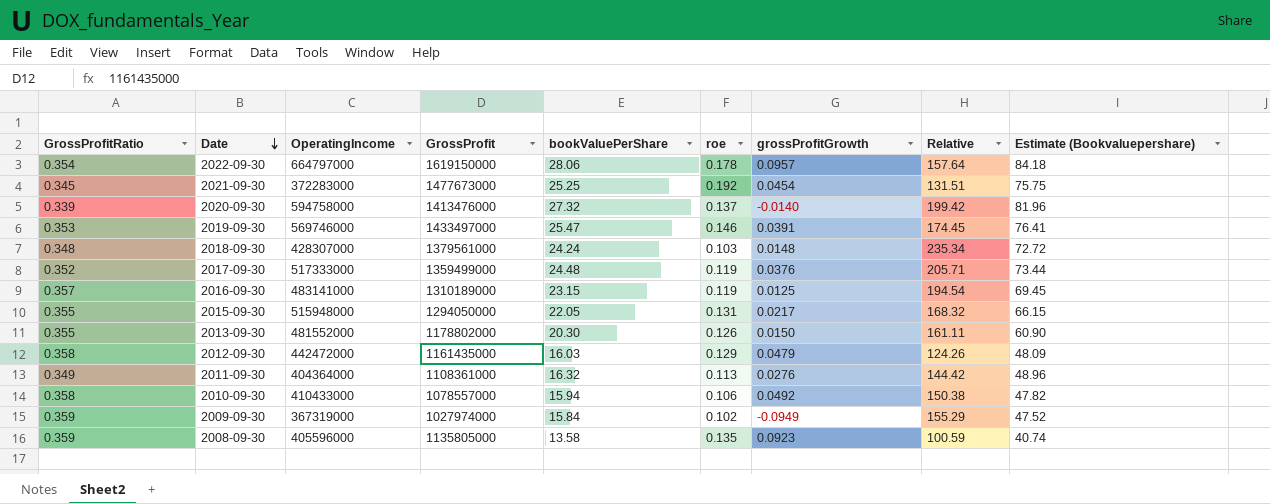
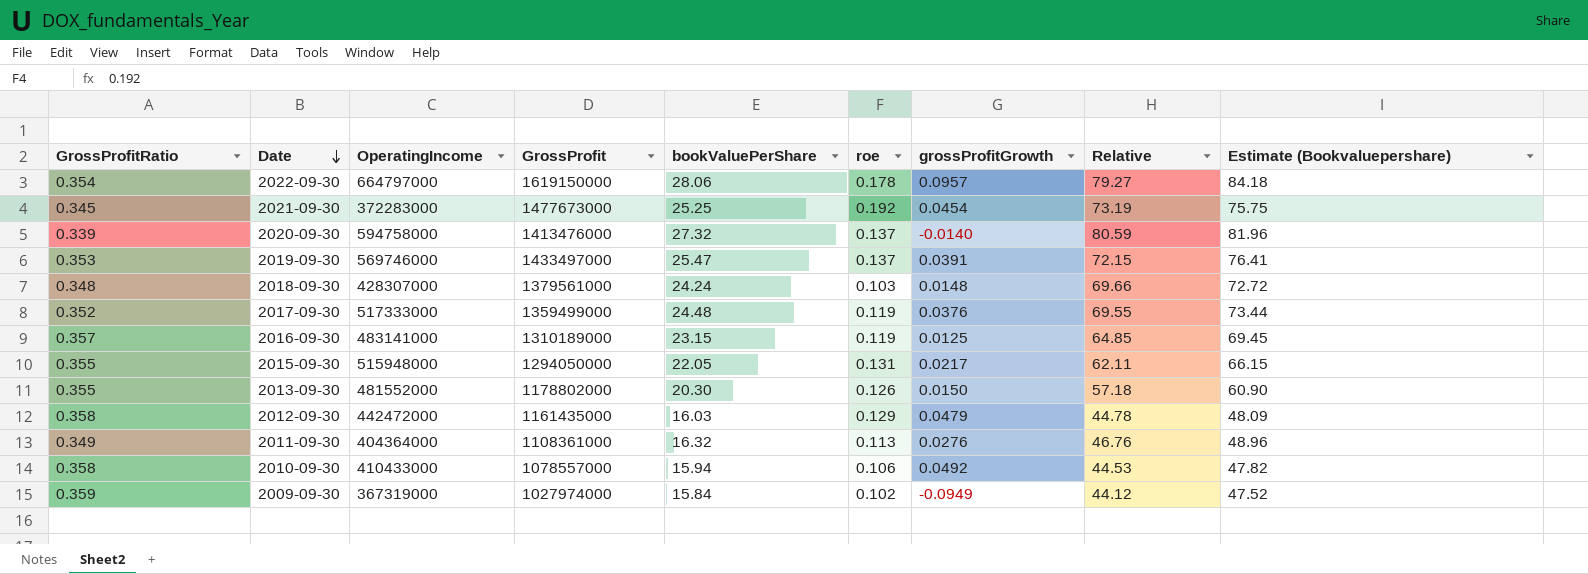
column Relative | formula: [bookValuePerShare] / [roe] -> [bookValuePerShare] / [GrossProfitRatio]
row 2008-09-30: 0.359 | 405596000 | 1135805000 | 13.58 | 0.135 | 0.0923 | 100.59 | 40.74 -> none
2019-09-30 | roe: 0.146 -> 0.137

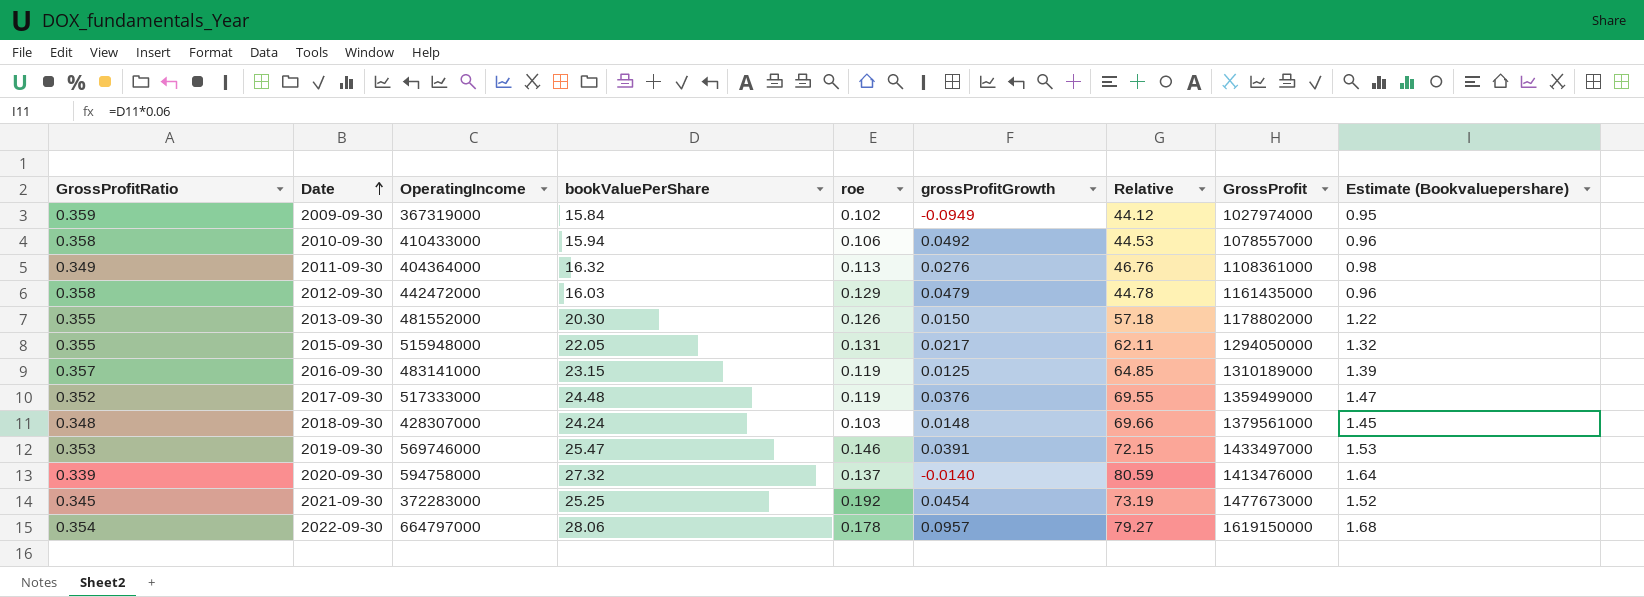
row order: Date descending -> Date ascending
column GrossProfit | position: 4 -> 8
column Estimate (Bookvaluepershare) | formula: [bookValuePerShare] * 3 -> [bookValuePerShare] * 0.06
2019-09-30 | roe: 0.137 -> 0.146

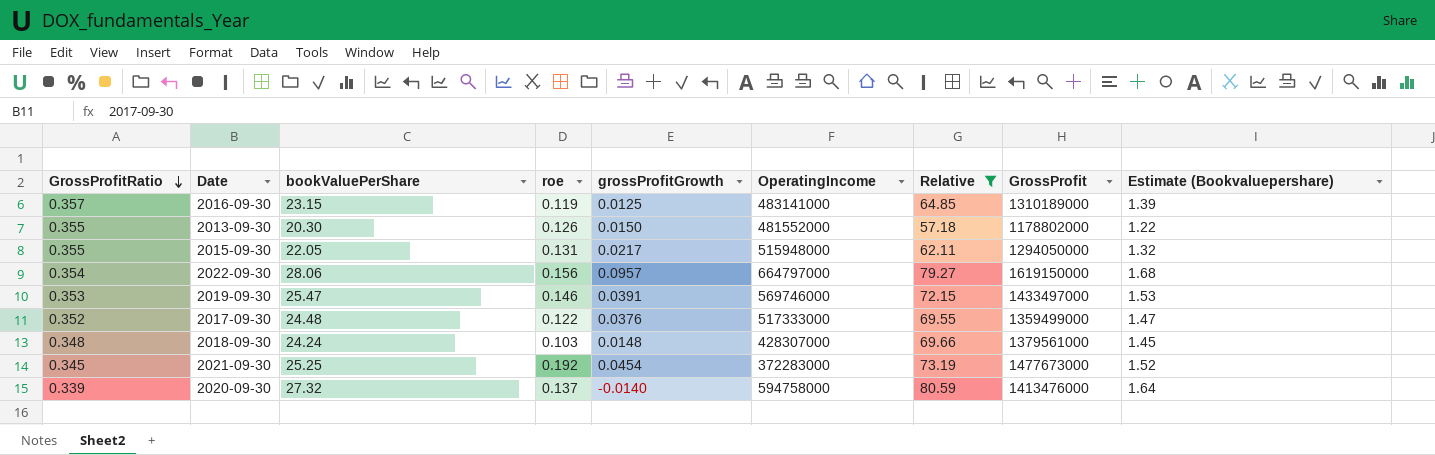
filter: none -> Relative >= 57.18
row order: Date ascending -> GrossProfitRatio descending
column OperatingIncome | position: 3 -> 6
2022-09-30 | roe: 0.178 -> 0.156
2017-09-30 | roe: 0.119 -> 0.122

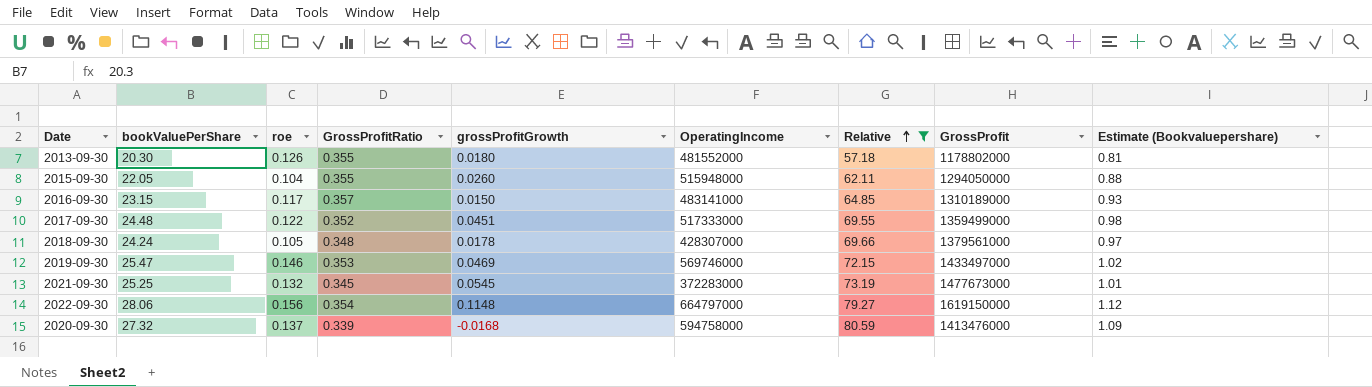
row order: GrossProfitRatio descending -> Relative ascending
column GrossProfitRatio | position: 1 -> 4
column Estimate (Bookvaluepershare) | formula: [bookValuePerShare] * 0.06 -> [bookValuePerShare] * 0.04
2013-09-30 | grossProfitGrowth: 0.0150 -> 0.0180
2015-09-30 | roe: 0.131 -> 0.104
2015-09-30 | grossProfitGrowth: 0.0217 -> 0.0260
2016-09-30 | roe: 0.119 -> 0.117
2016-09-30 | grossProfitGrowth: 0.0125 -> 0.0150
2017-09-30 | grossProfitGrowth: 0.0376 -> 0.0451
2018-09-30 | roe: 0.103 -> 0.105
2018-09-30 | grossProfitGrowth: 0.0148 -> 0.0178
2019-09-30 | grossProfitGrowth: 0.0391 -> 0.0469
2021-09-30 | roe: 0.192 -> 0.132
2021-09-30 | grossProfitGrowth: 0.0454 -> 0.0545
2022-09-30 | grossProfitGrowth: 0.0957 -> 0.1148
2020-09-30 | grossProfitGrowth: -0.0140 -> -0.0168

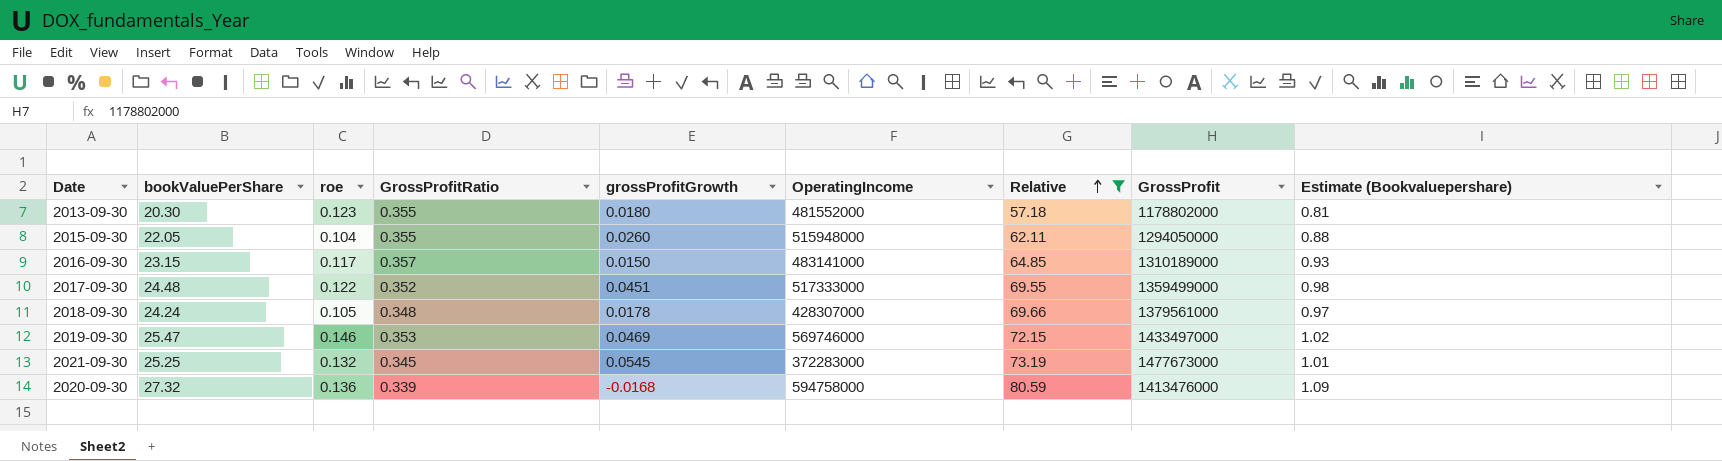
row 2022-09-30: 28.06 | 0.156 | 0.354 | 0.1148 | 664797000 | 79.27 | 1619150000 | 1.12 -> none
2013-09-30 | roe: 0.126 -> 0.123
2020-09-30 | roe: 0.137 -> 0.136

